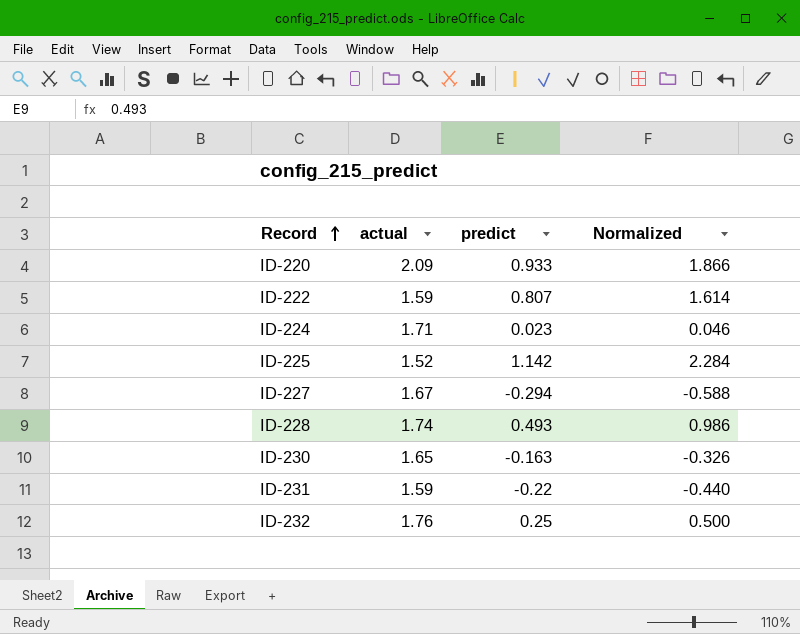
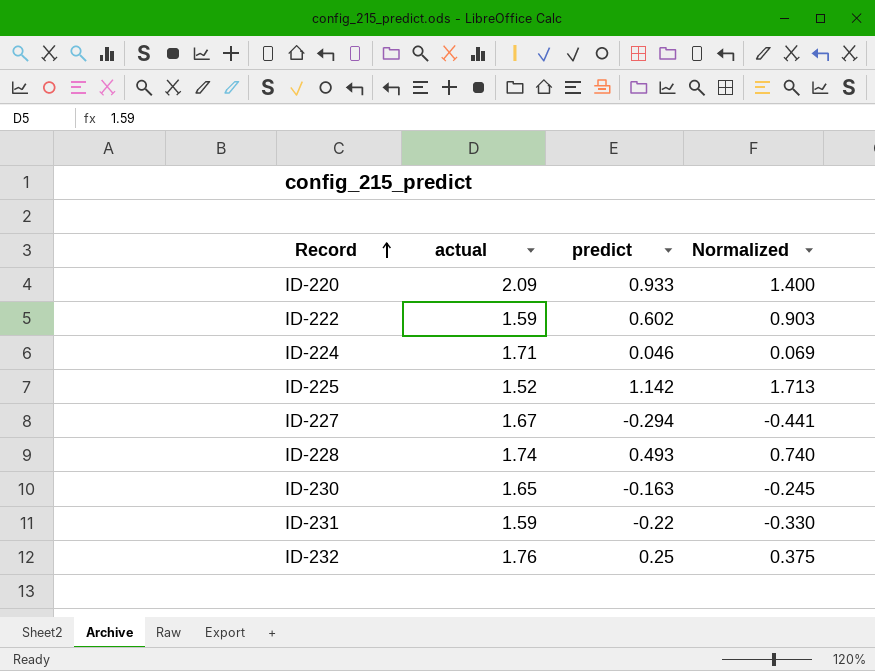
column Normalized | formula: [predict] * 2 -> [predict] * 1.5
ID-222 | predict: 0.807 -> 0.602
ID-224 | predict: 0.023 -> 0.046

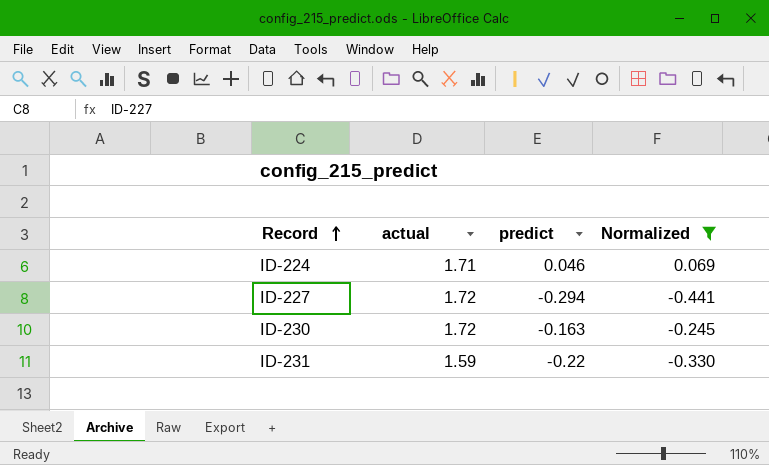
filter: none -> Normalized <= 0.069
ID-227 | actual: 1.67 -> 1.72
ID-230 | actual: 1.65 -> 1.72

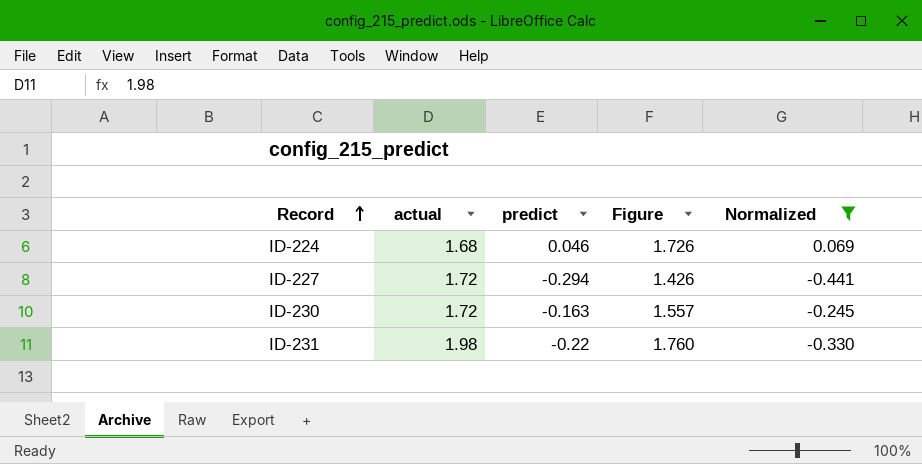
column Figure | formula: none -> [actual] + [predict]
ID-224 | actual: 1.71 -> 1.68
ID-231 | actual: 1.59 -> 1.98

